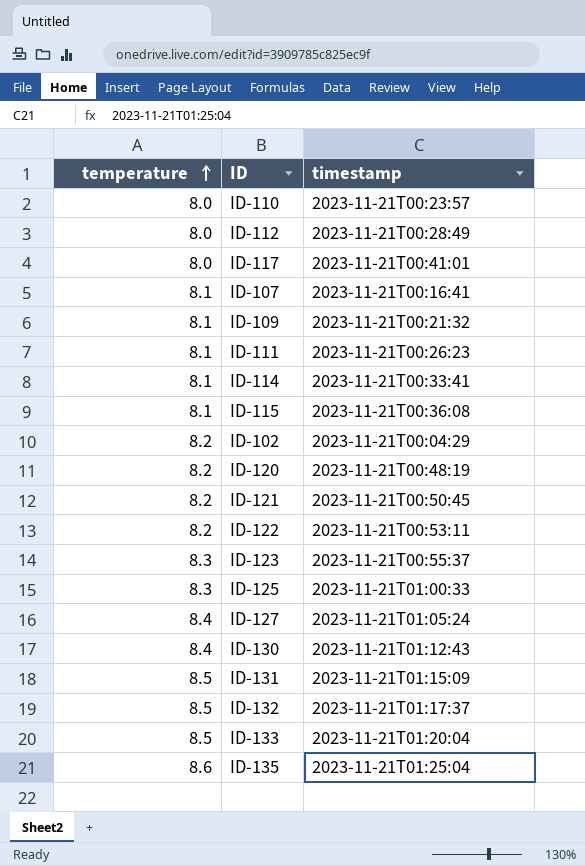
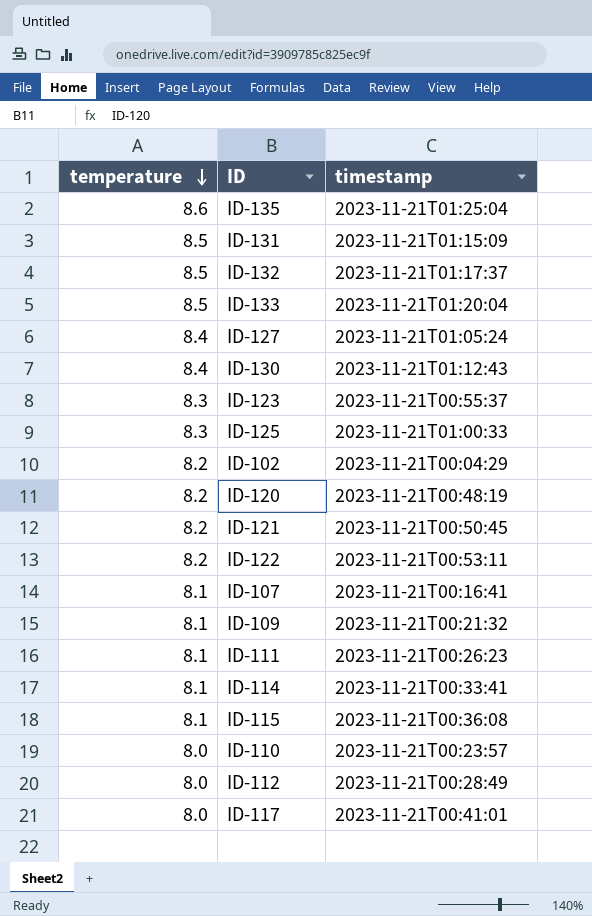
row order: temperature ascending -> temperature descending

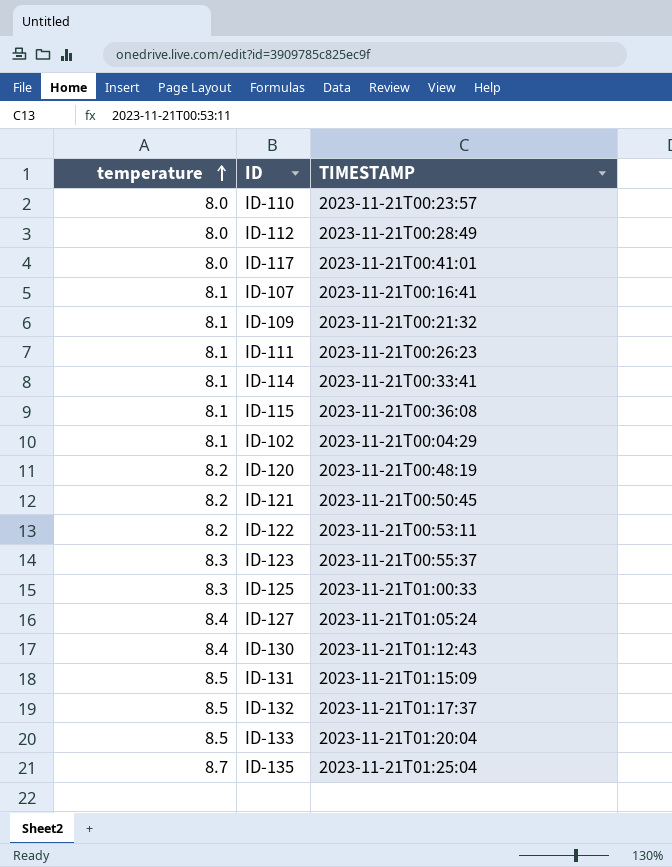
row order: temperature descending -> temperature ascending
column name: timestamp -> TIMESTAMP
ID-102 | temperature: 8.2 -> 8.1
ID-135 | temperature: 8.6 -> 8.7

